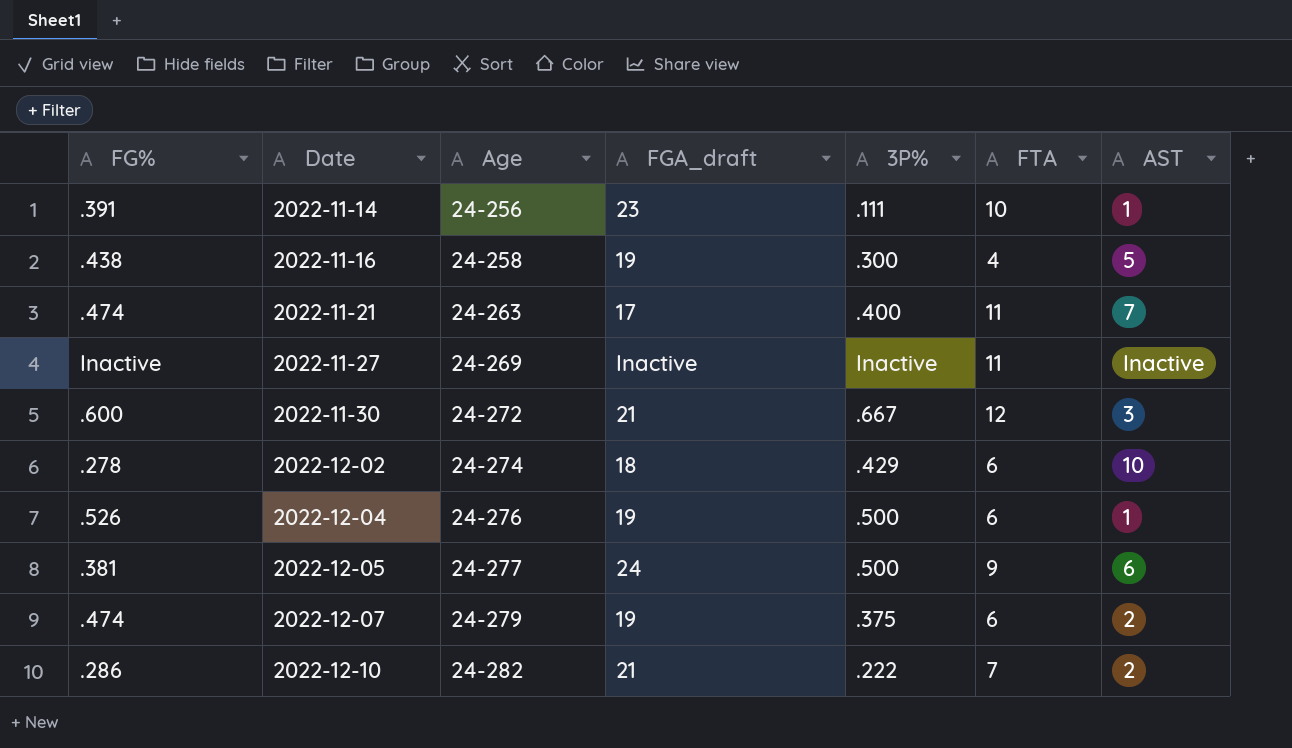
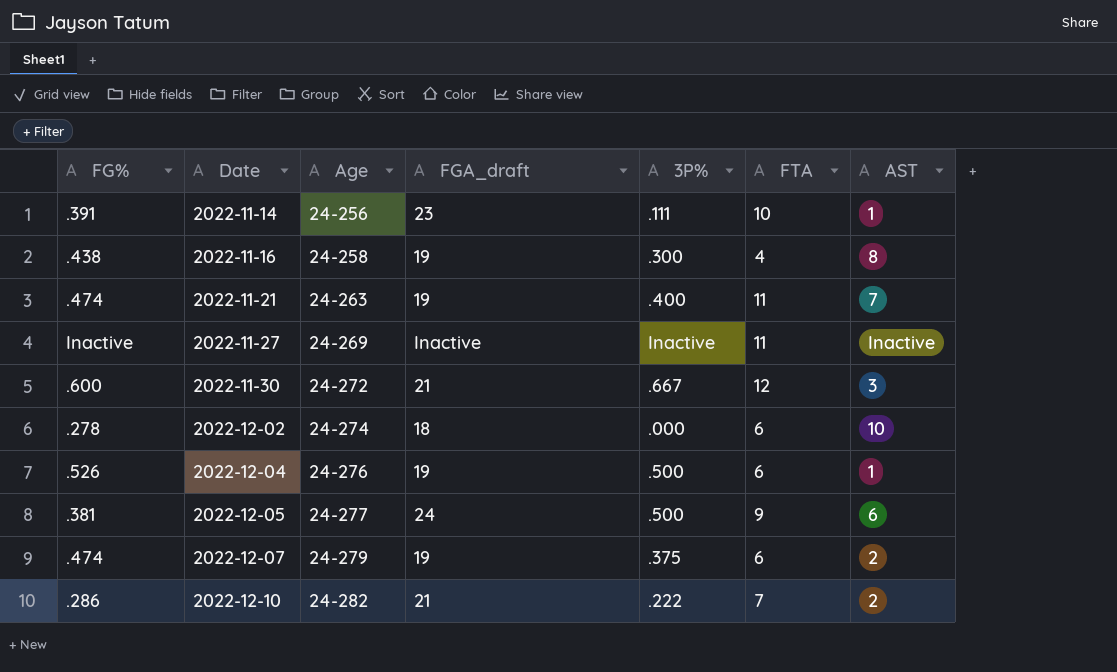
2022-11-16 | AST: 5 -> 8
2022-11-21 | FGA_draft: 17 -> 19
2022-12-02 | 3P%: .429 -> .000

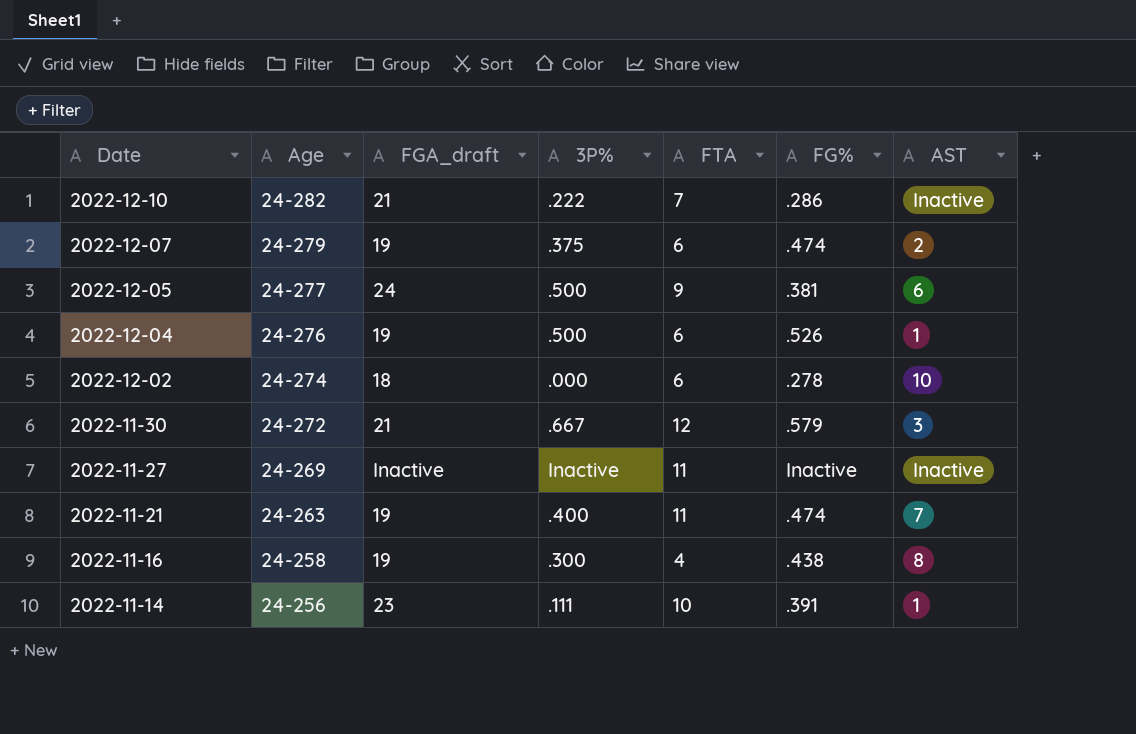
row order: Date ascending -> Date descending
column FG% | position: 1 -> 6
2022-12-10 | AST: 2 -> Inactive
2022-11-30 | FG%: .600 -> .579

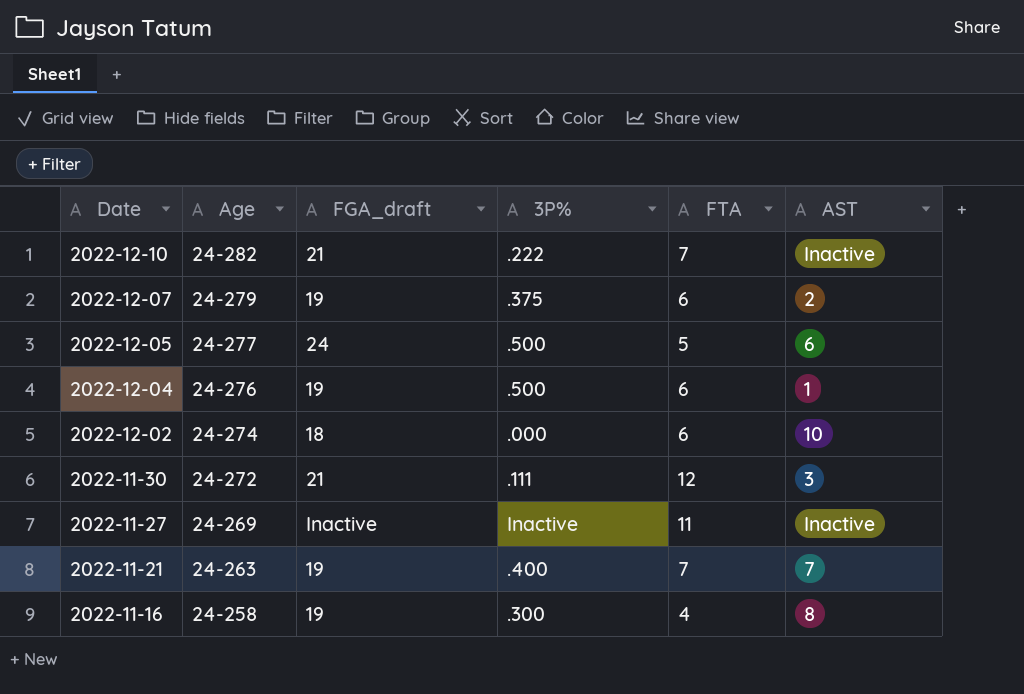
column FG% | position: 6 -> none
row 2022-11-14: 24-256 | 23 | .111 | 10 | .391 | 1 -> none
2022-12-05 | FTA: 9 -> 5
2022-11-30 | 3P%: .667 -> .111
2022-11-21 | FTA: 11 -> 7

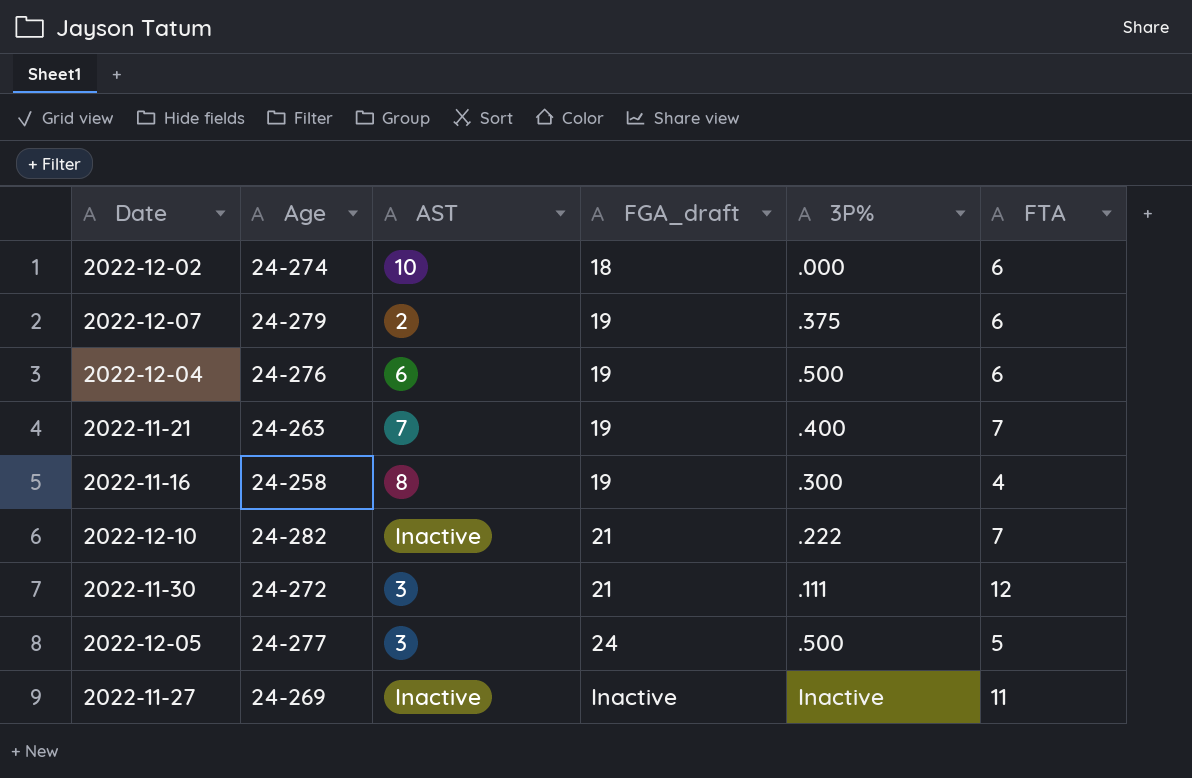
row order: Date descending -> FGA_draft ascending
column AST | position: 6 -> 3
2022-12-04 | AST: 1 -> 6
2022-12-05 | AST: 6 -> 3

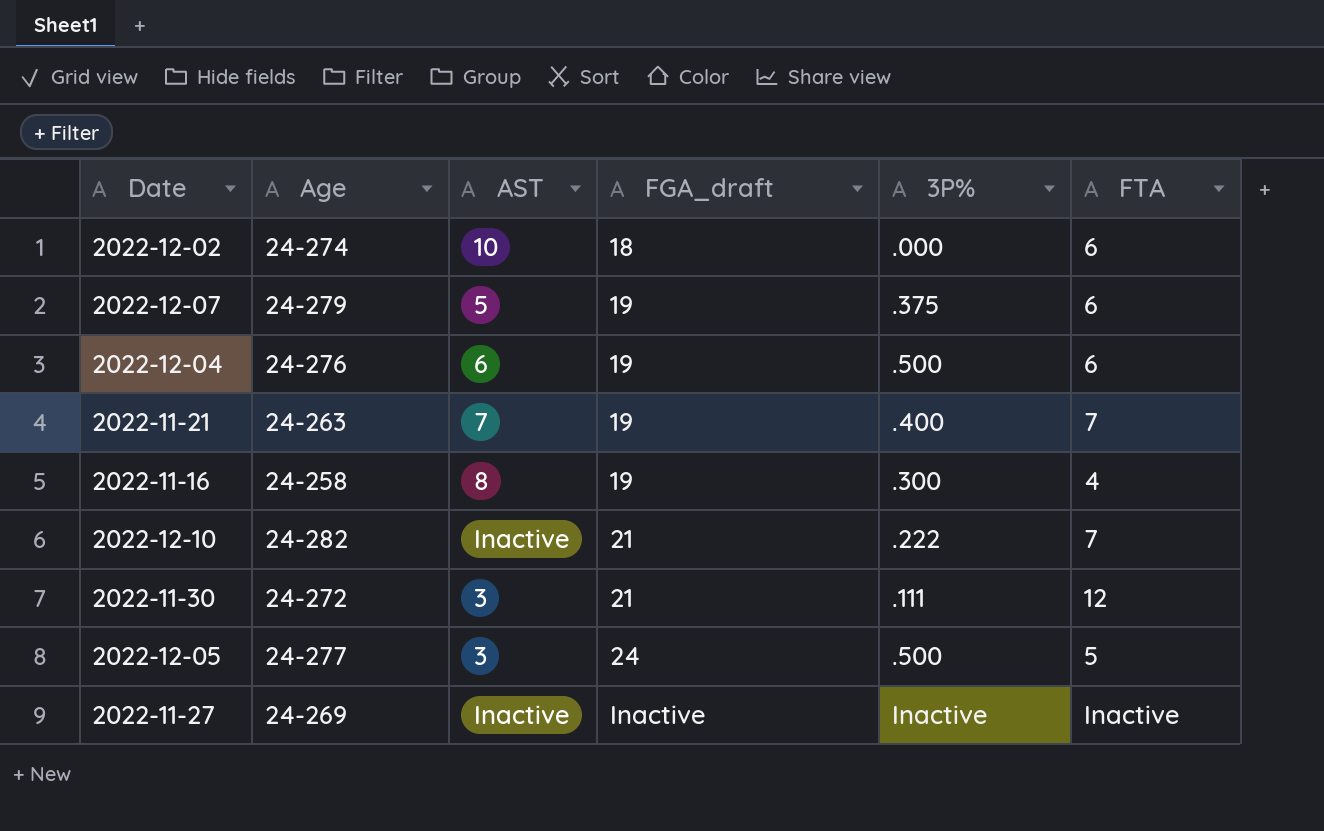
2022-12-07 | AST: 2 -> 5
2022-11-27 | FTA: 11 -> Inactive

